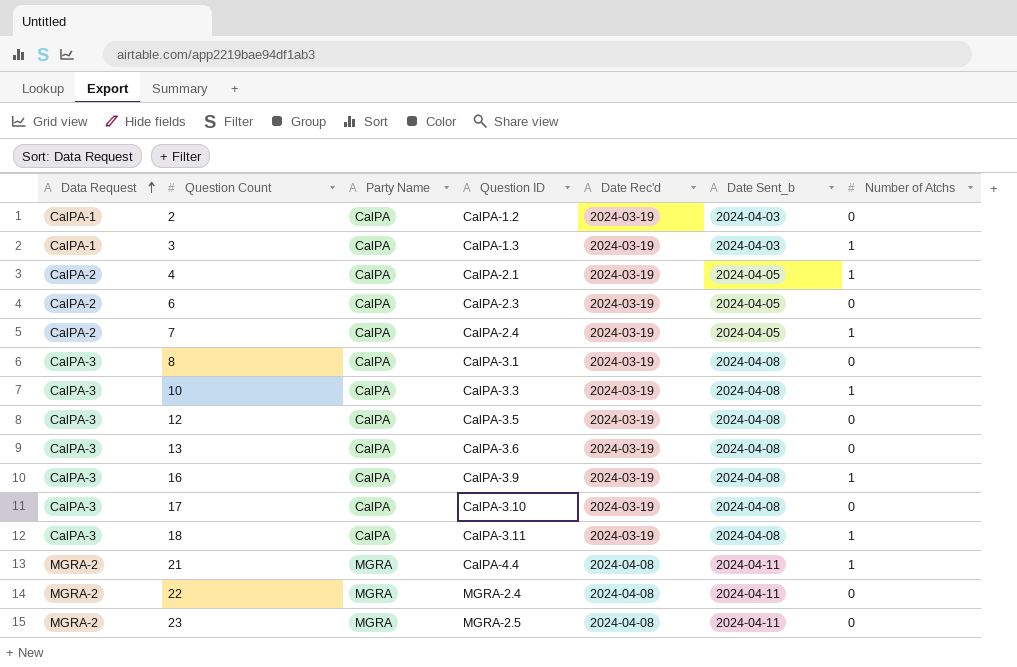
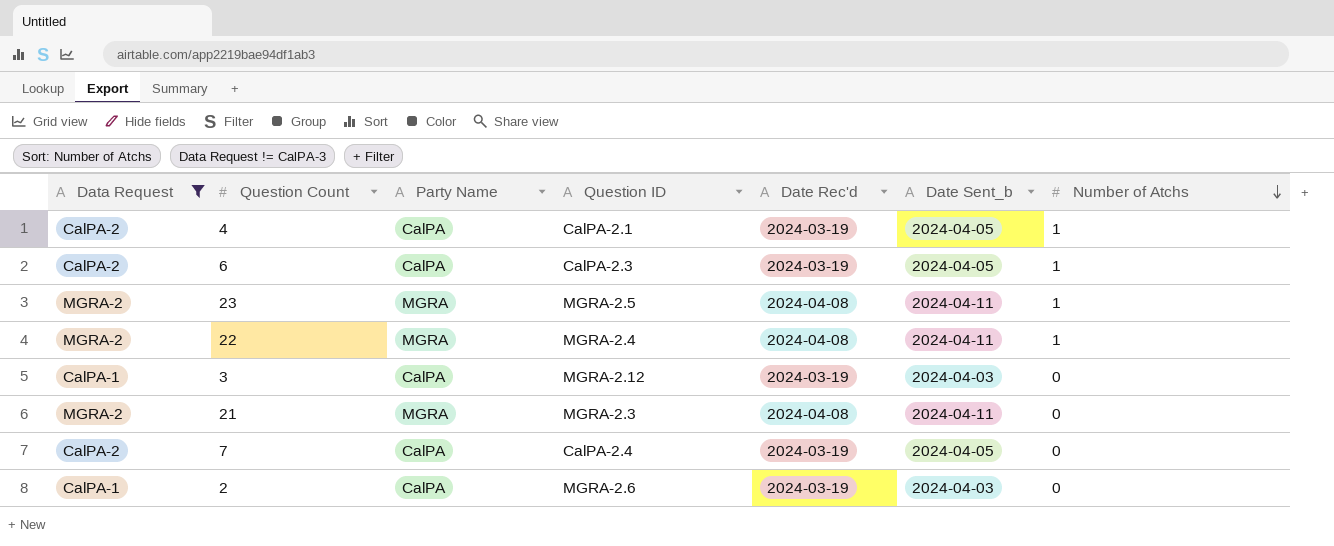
filter: none -> Data Request != CalPA-3
row order: Data Request ascending -> Number of Atchs descending
6 | Number of Atchs: 0 -> 1
23 | Number of Atchs: 0 -> 1
22 | Number of Atchs: 0 -> 1
3 | Question ID: CalPA-1.3 -> MGRA-2.12
3 | Number of Atchs: 1 -> 0
21 | Question ID: CalPA-4.4 -> MGRA-2.3
21 | Number of Atchs: 1 -> 0
7 | Number of Atchs: 1 -> 0
2 | Question ID: CalPA-1.2 -> MGRA-2.6

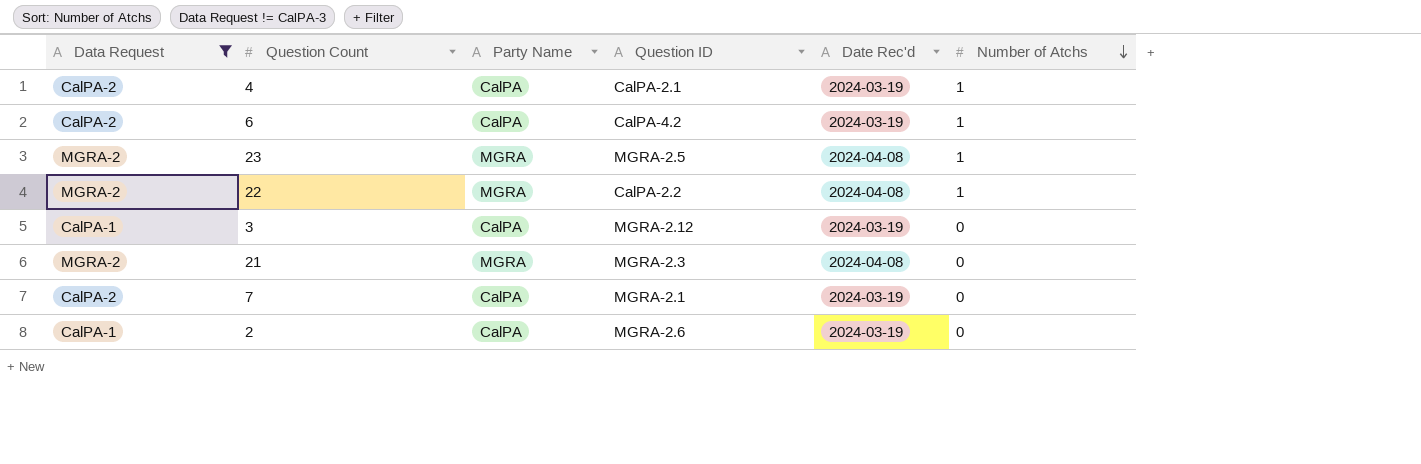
column Date Sent_b | position: 6 -> none
6 | Question ID: CalPA-2.3 -> CalPA-4.2
22 | Question ID: MGRA-2.4 -> CalPA-2.2
7 | Question ID: CalPA-2.4 -> MGRA-2.1

